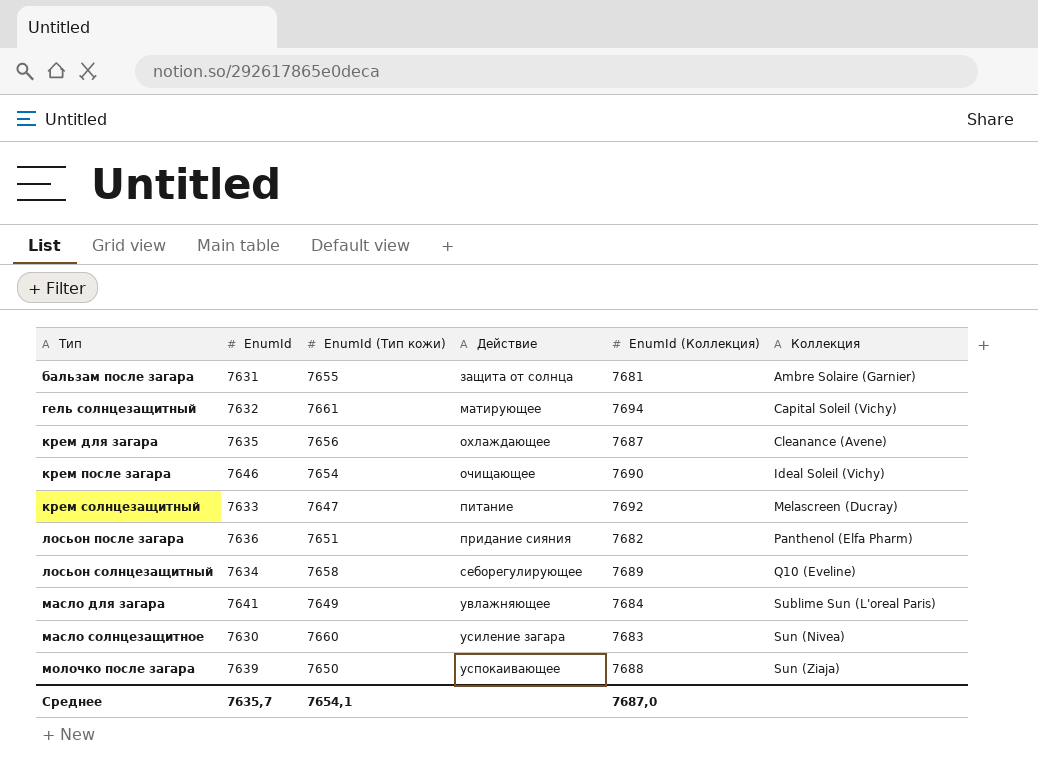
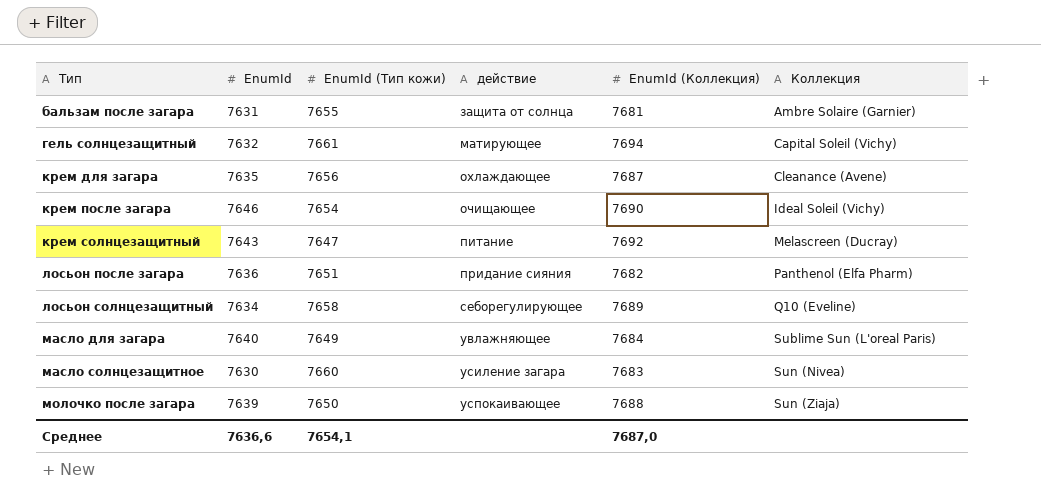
column name: Действие -> действие
крем солнцезащитный | EnumId: 7633 -> 7643
масло для загара | EnumId: 7641 -> 7640
Среднее | EnumId: 7635,7 -> 7636,6

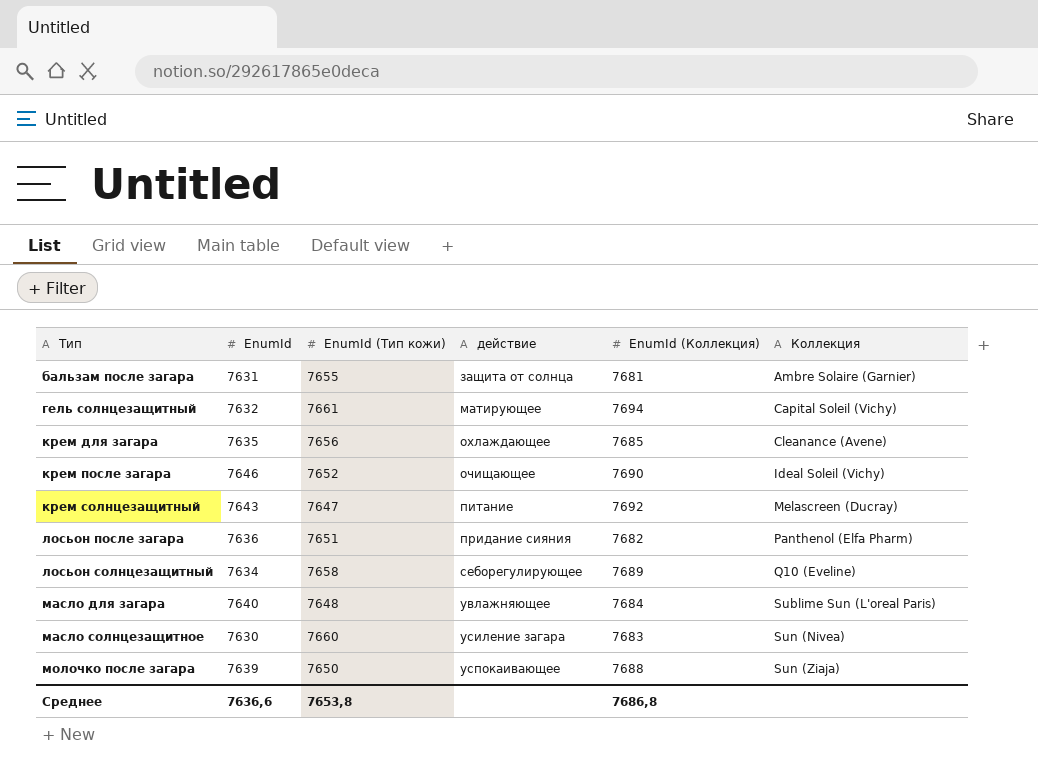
крем для загара | EnumId (Коллекция): 7687 -> 7685
крем после загара | EnumId (Тип кожи): 7654 -> 7652
масло для загара | EnumId (Тип кожи): 7649 -> 7648
Среднее | EnumId (Тип кожи): 7654,1 -> 7653,8
Среднее | EnumId (Коллекция): 7687,0 -> 7686,8

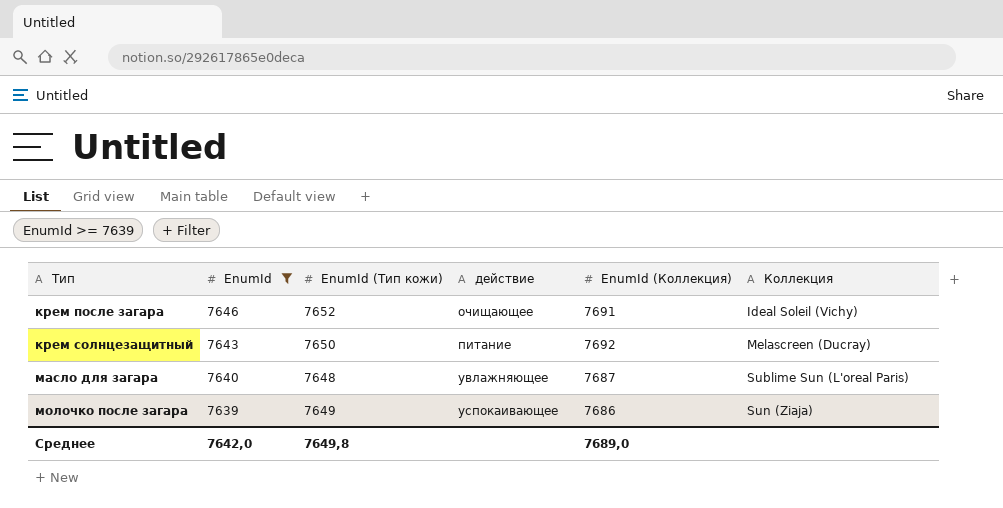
filter: none -> EnumId >= 7639
крем после загара | EnumId (Коллекция): 7690 -> 7691
крем солнцезащитный | EnumId (Тип кожи): 7647 -> 7650
масло для загара | EnumId (Коллекция): 7684 -> 7687
молочко после загара | EnumId (Тип кожи): 7650 -> 7649
молочко после загара | EnumId (Коллекция): 7688 -> 7686
Среднее | EnumId: 7636,6 -> 7642,0
Среднее | EnumId (Тип кожи): 7653,8 -> 7649,8
Среднее | EnumId (Коллекция): 7686,8 -> 7689,0

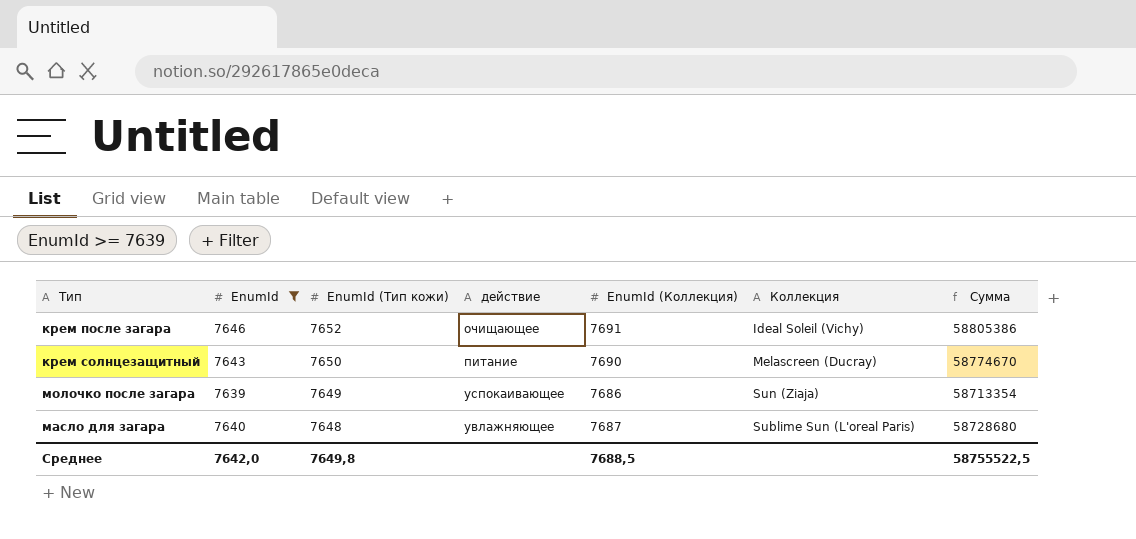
row order: Тип ascending -> EnumId (Тип кожи) descending
column Сумма | formula: none -> [EnumId] * [EnumId (Коллекция)]
крем солнцезащитный | EnumId (Коллекция): 7692 -> 7690
Среднее | EnumId (Коллекция): 7689,0 -> 7688,5

